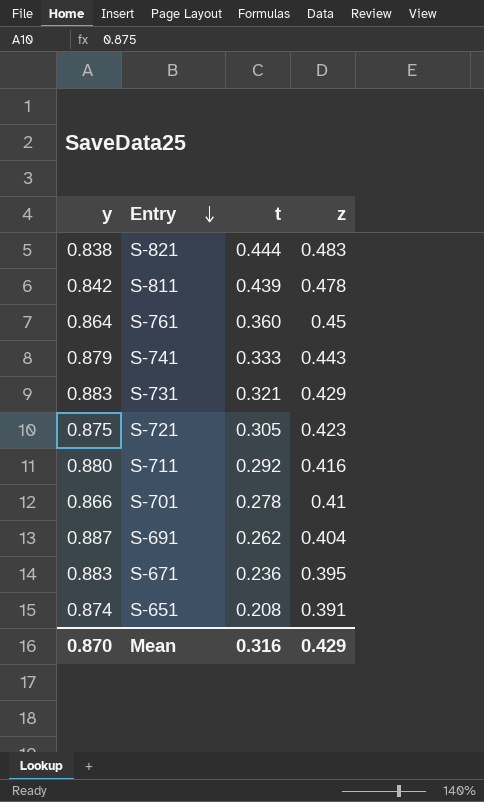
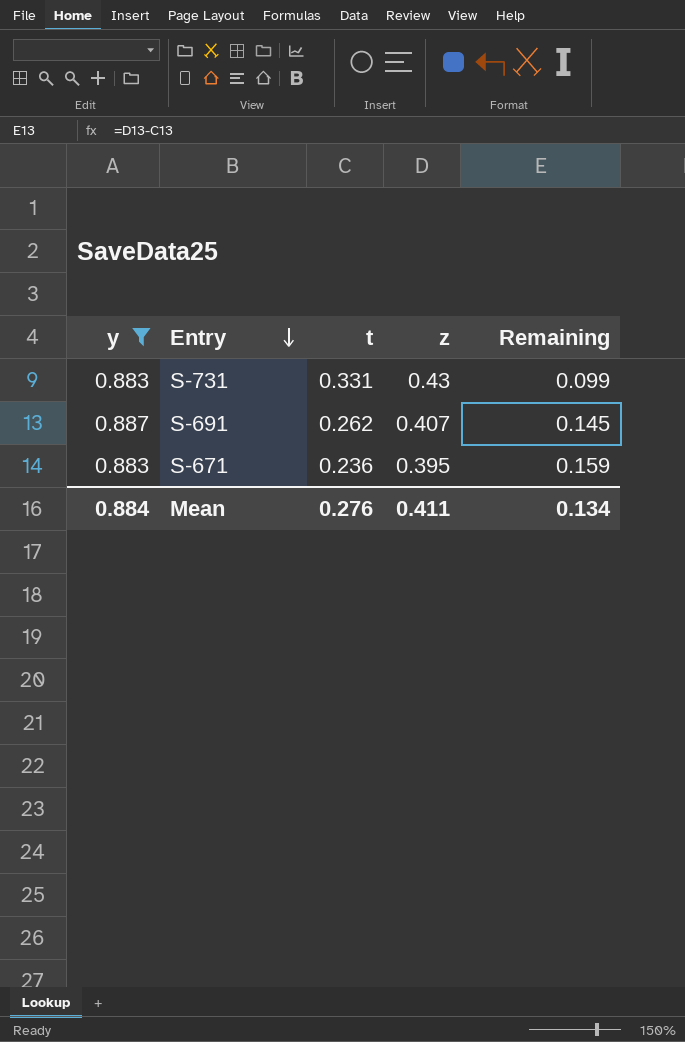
filter: none -> y >= 0.883
column Remaining | formula: none -> [z] - [t]
S-731 | t: 0.321 -> 0.331
S-731 | z: 0.429 -> 0.43
S-691 | z: 0.404 -> 0.407
Mean | y: 0.870 -> 0.884
Mean | t: 0.316 -> 0.276
Mean | z: 0.429 -> 0.411

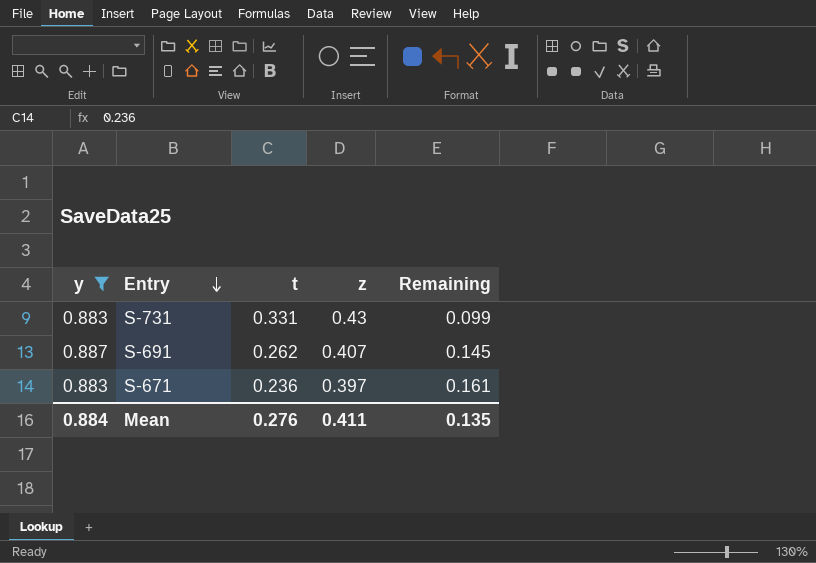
S-671 | z: 0.395 -> 0.397
S-671 | Remaining: 0.159 -> 0.161
Mean | Remaining: 0.134 -> 0.135

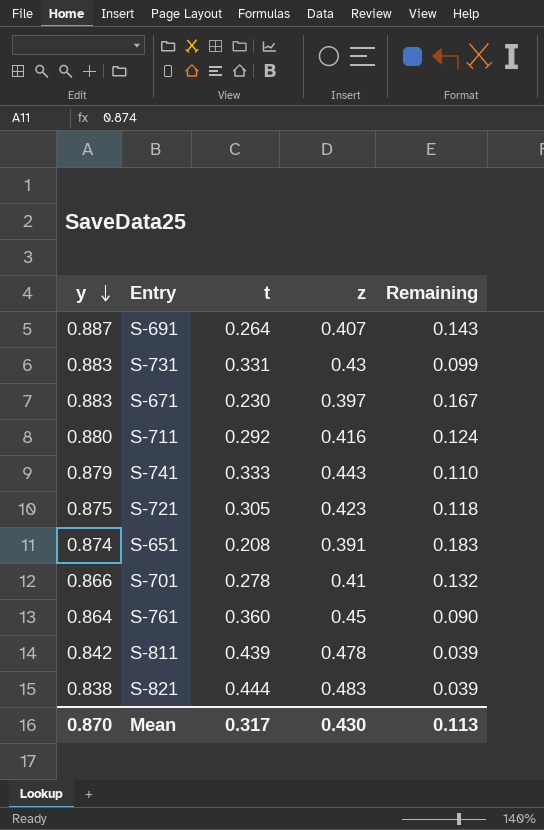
filter: y >= 0.883 -> none
row order: Entry descending -> y descending
S-691 | t: 0.262 -> 0.264
S-691 | Remaining: 0.145 -> 0.143
S-671 | t: 0.236 -> 0.230
S-671 | Remaining: 0.161 -> 0.167
Mean | y: 0.884 -> 0.870
Mean | t: 0.276 -> 0.317
Mean | z: 0.411 -> 0.430
Mean | Remaining: 0.135 -> 0.113

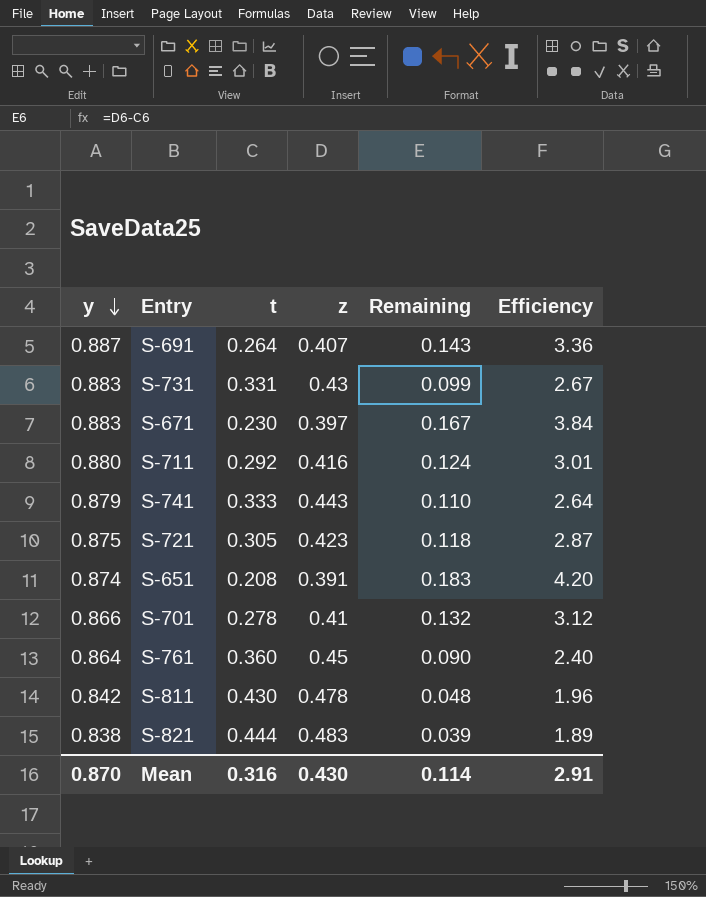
column Efficiency | formula: none -> [y] / [t]
S-811 | t: 0.439 -> 0.430
S-811 | Remaining: 0.039 -> 0.048
Mean | t: 0.317 -> 0.316
Mean | Remaining: 0.113 -> 0.114

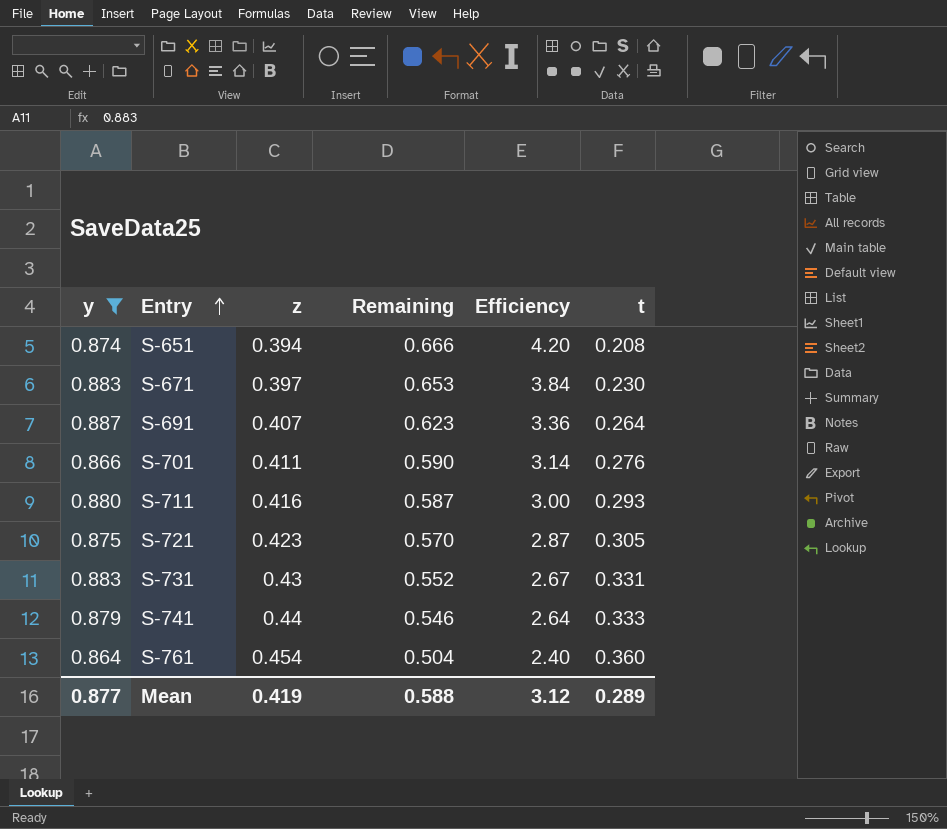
filter: none -> y >= 0.864
row order: y descending -> Entry ascending
column Remaining | formula: [z] - [t] -> [y] - [t]
column t | position: 3 -> 6
S-651 | z: 0.391 -> 0.394
S-701 | z: 0.41 -> 0.411
S-701 | Efficiency: 3.12 -> 3.14
S-701 | t: 0.278 -> 0.276
S-711 | Efficiency: 3.01 -> 3.00
S-711 | t: 0.292 -> 0.293
S-741 | z: 0.443 -> 0.44
S-761 | z: 0.45 -> 0.454
Mean | y: 0.870 -> 0.877
Mean | z: 0.430 -> 0.419
Mean | Remaining: 0.114 -> 0.588
Mean | Efficiency: 2.91 -> 3.12
Mean | t: 0.316 -> 0.289

